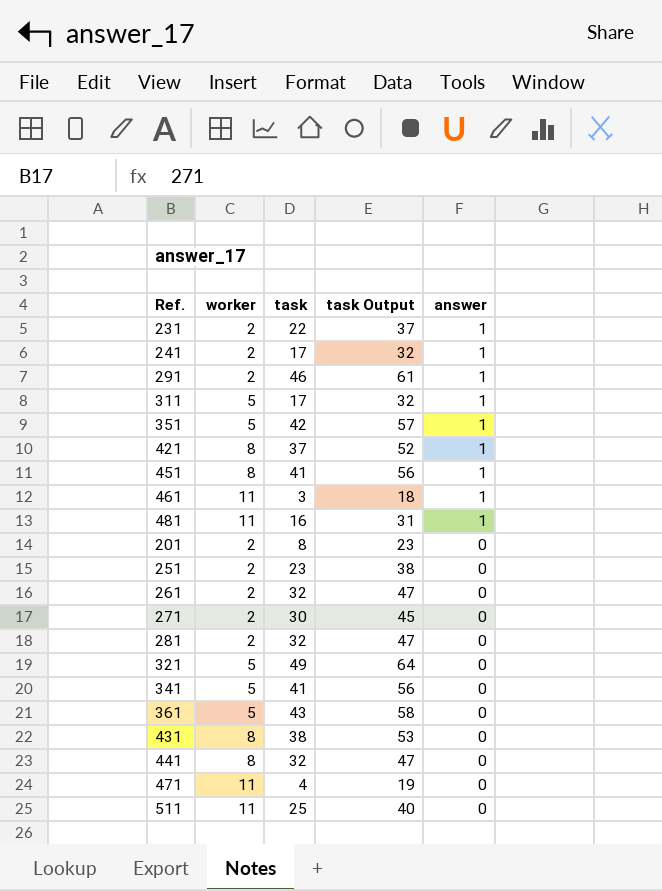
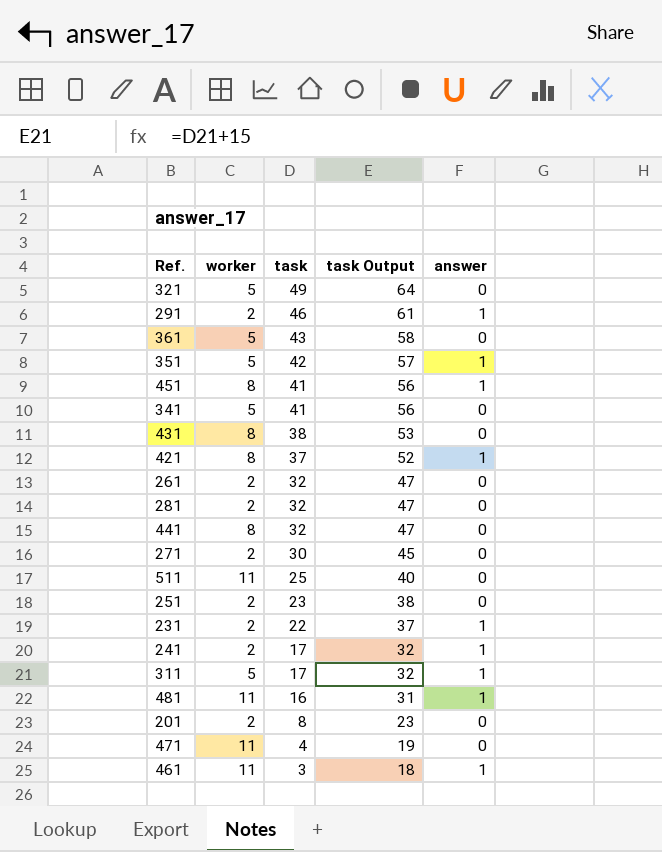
row order: answer descending -> task descending

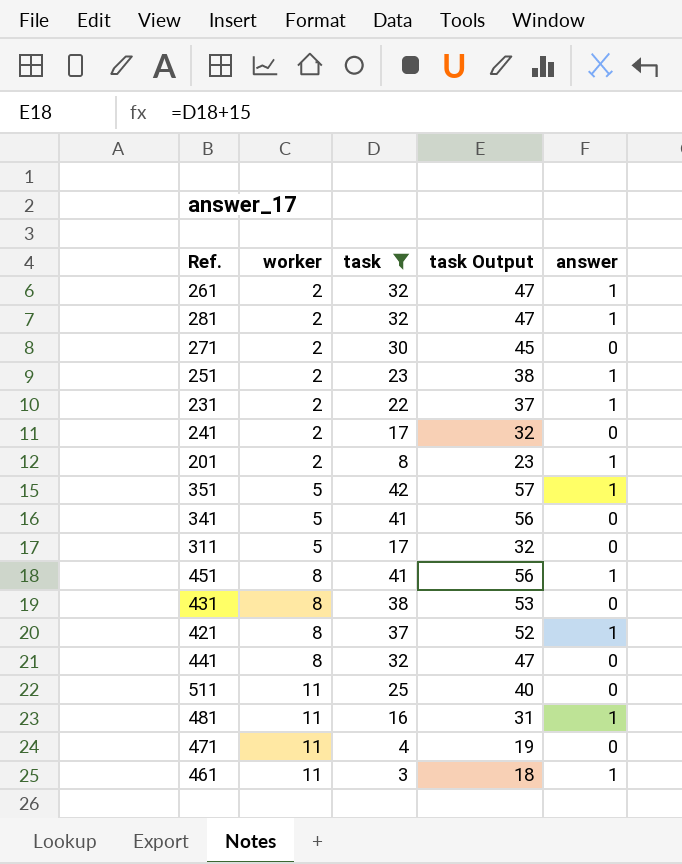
filter: none -> task <= 42
row order: task descending -> worker ascending
261 | answer: 0 -> 1
281 | answer: 0 -> 1
251 | answer: 0 -> 1
241 | answer: 1 -> 0
201 | answer: 0 -> 1
311 | answer: 1 -> 0

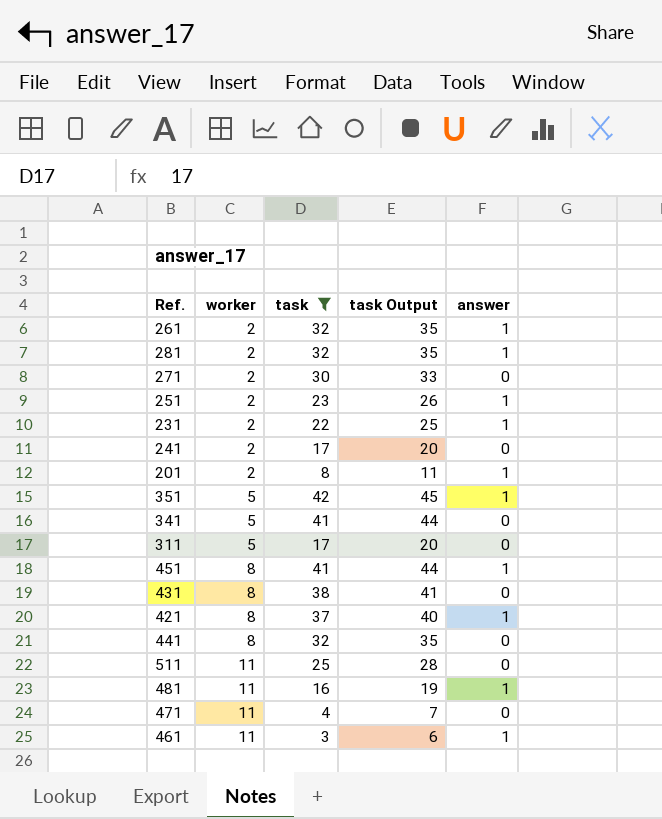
column task Output | formula: [task] + 15 -> [task] + 3

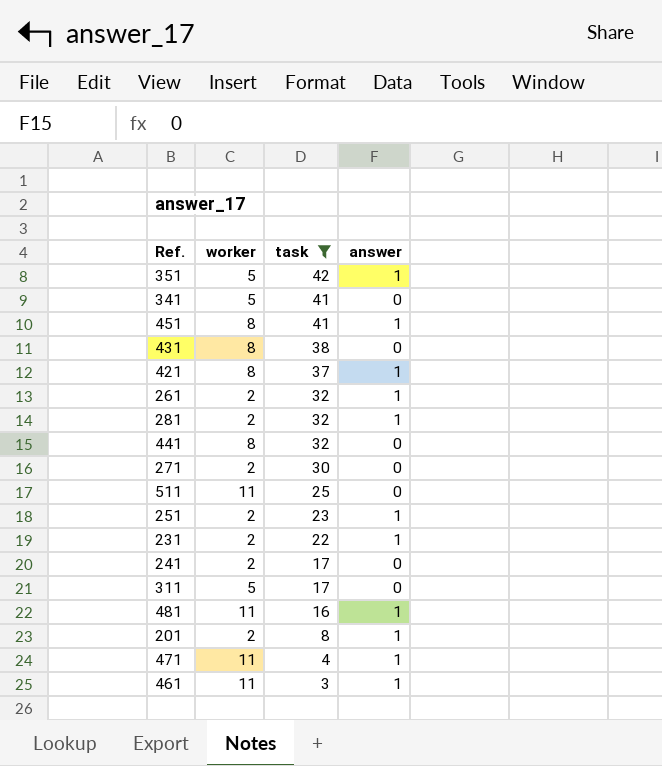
row order: worker ascending -> task descending
column task Output | formula: [task] + 3 -> none
471 | answer: 0 -> 1

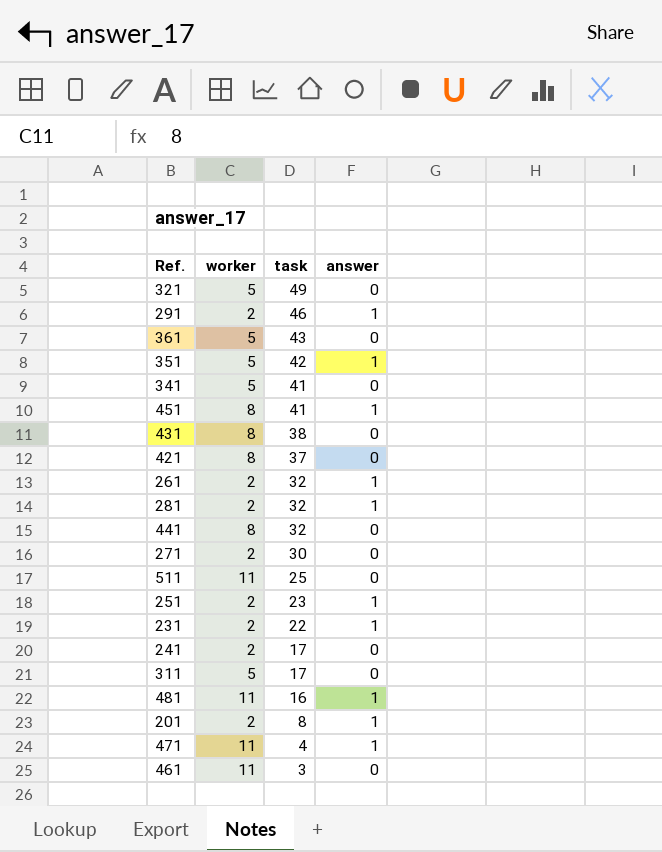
filter: task <= 42 -> none
421 | answer: 1 -> 0
461 | answer: 1 -> 0

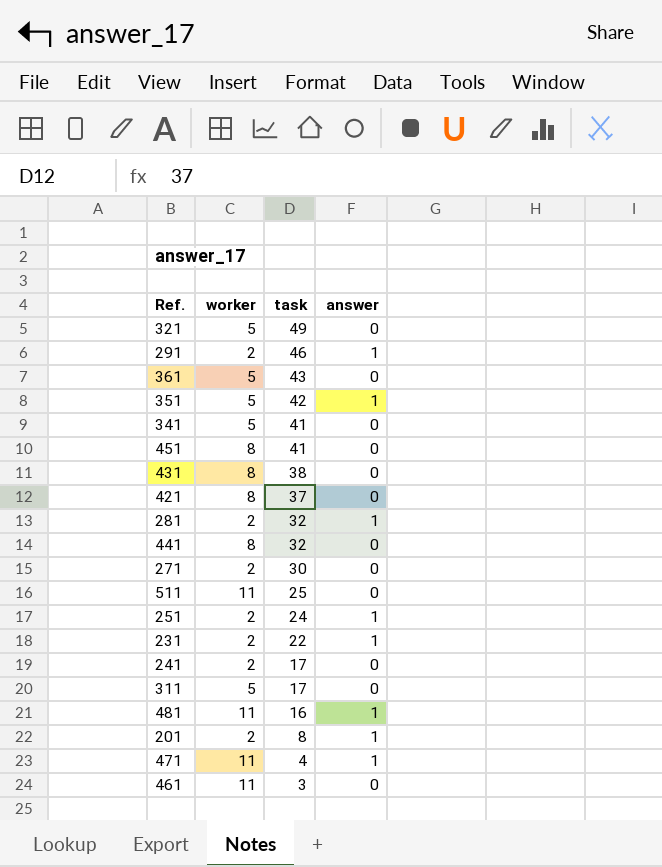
row 261: 2 | 32 | 1 -> none
451 | answer: 1 -> 0
251 | task: 23 -> 24

